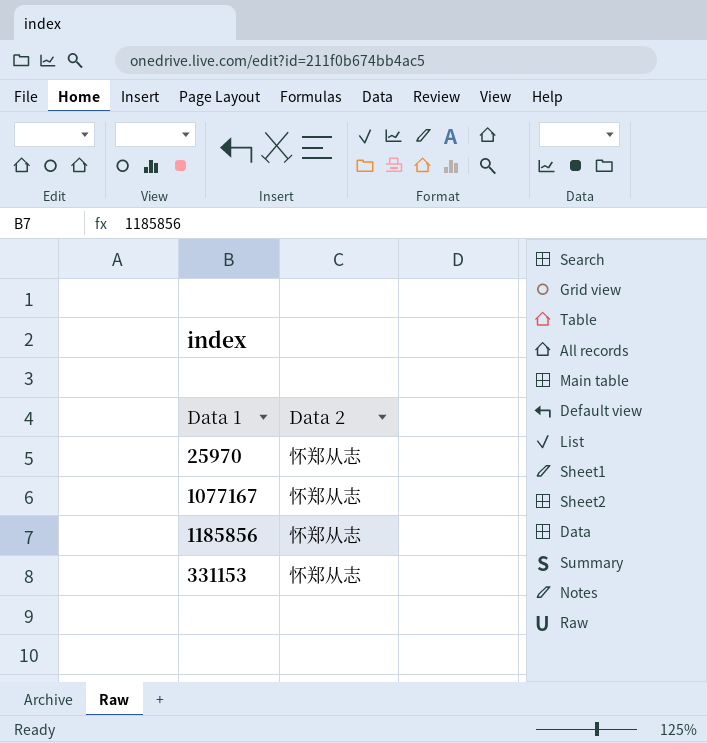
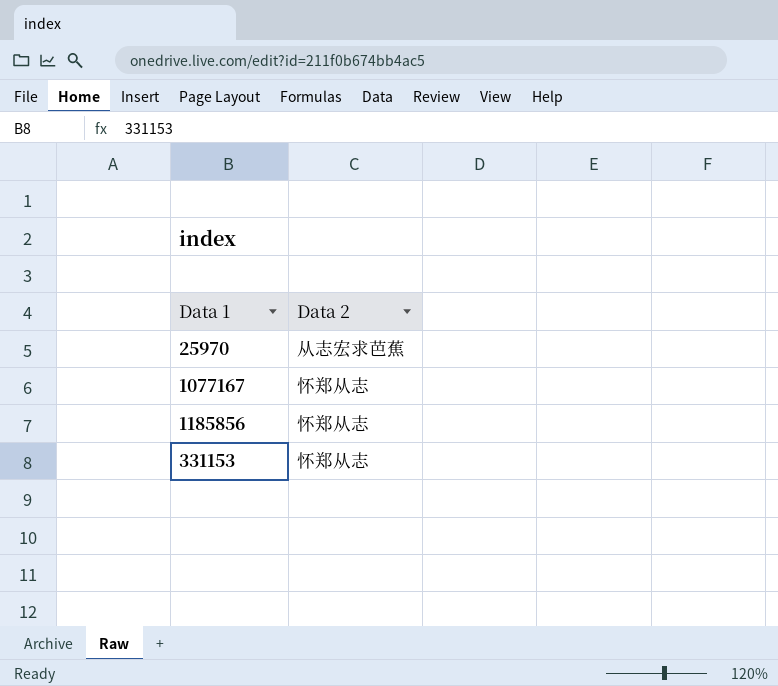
25970 | Data 2: 怀郑从志 -> 从志宏求芭蕉

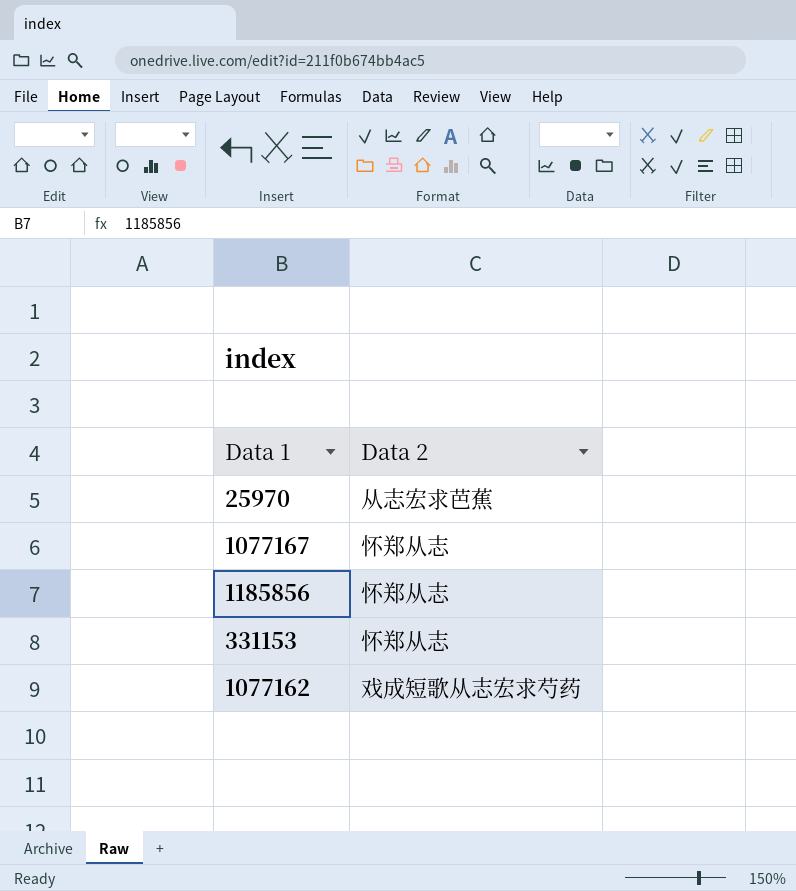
row 1077162: none -> 戏成短歌从志宏求芍药

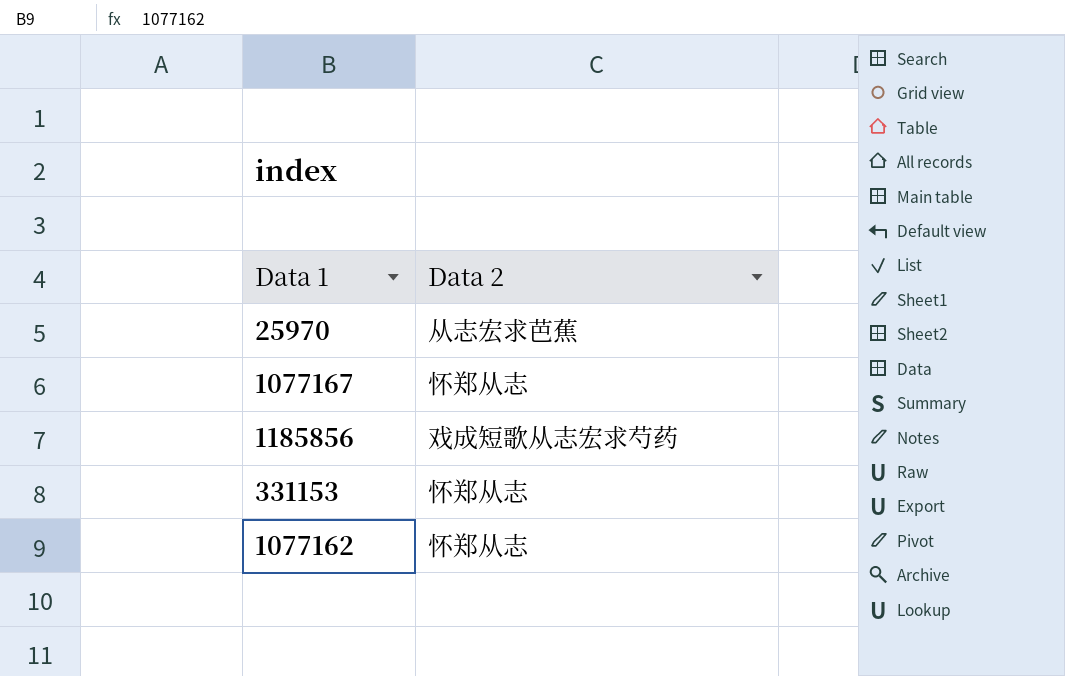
1185856 | Data 2: 怀郑从志 -> 戏成短歌从志宏求芍药
1077162 | Data 2: 戏成短歌从志宏求芍药 -> 怀郑从志

